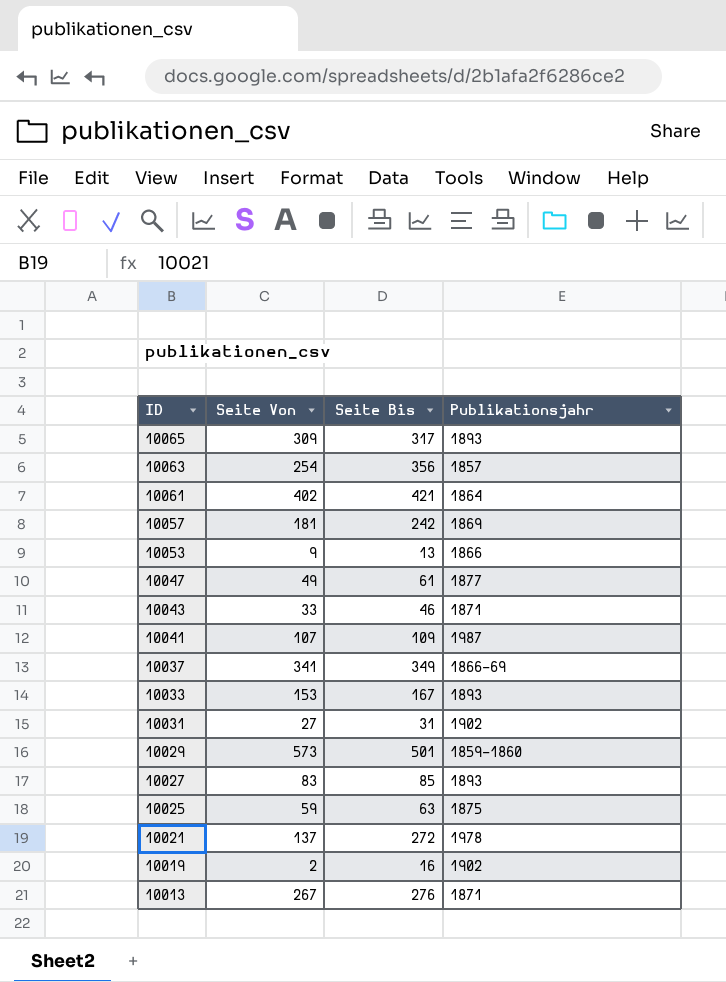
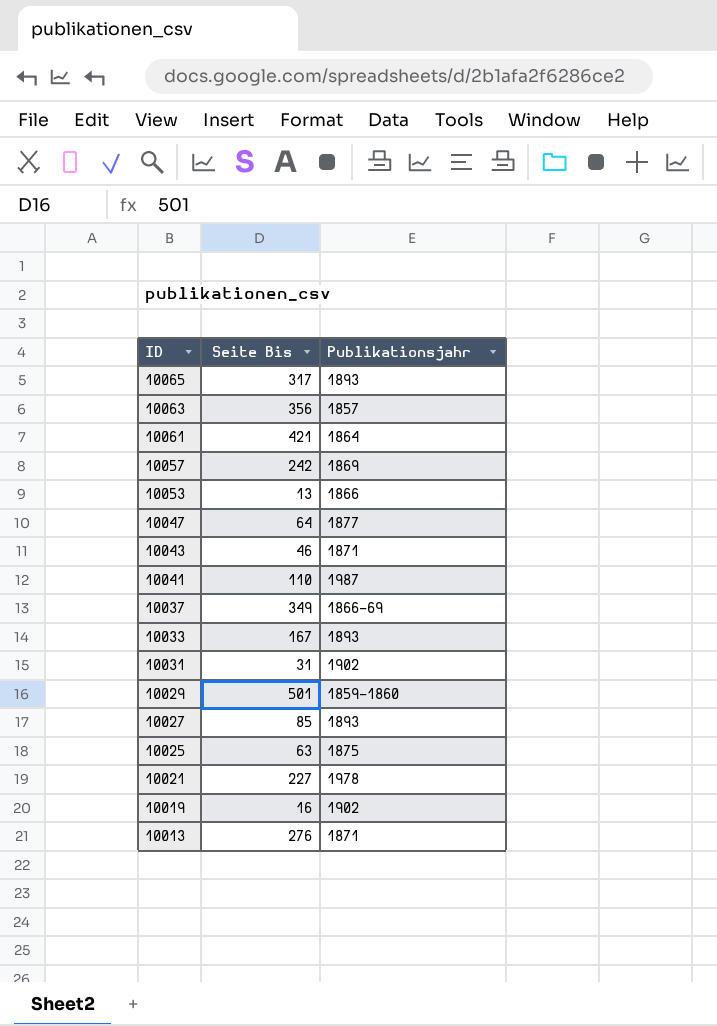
column Seite Von | position: 2 -> none
10047 | Seite Bis: 61 -> 64
10041 | Seite Bis: 109 -> 110
10021 | Seite Bis: 272 -> 227

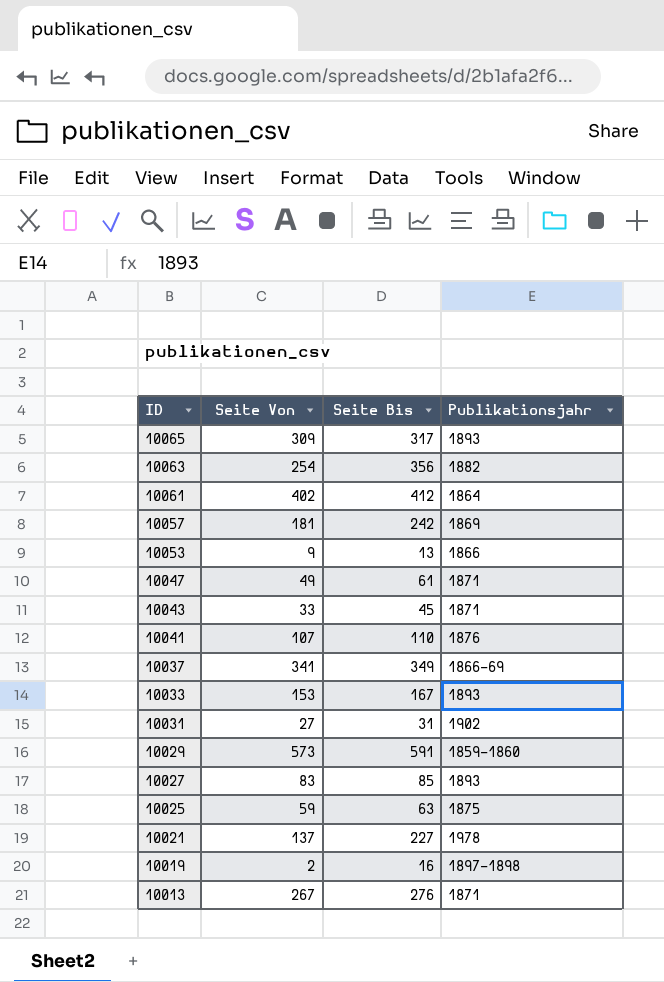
column Seite Von | position: none -> 2
10063 | Publikationsjahr: 1857 -> 1882
10061 | Seite Bis: 421 -> 412
10047 | Seite Bis: 64 -> 61
10047 | Publikationsjahr: 1877 -> 1871
10043 | Seite Bis: 46 -> 45
10041 | Publikationsjahr: 1987 -> 1876
10029 | Seite Bis: 501 -> 591
10019 | Publikationsjahr: 1902 -> 1897-1898

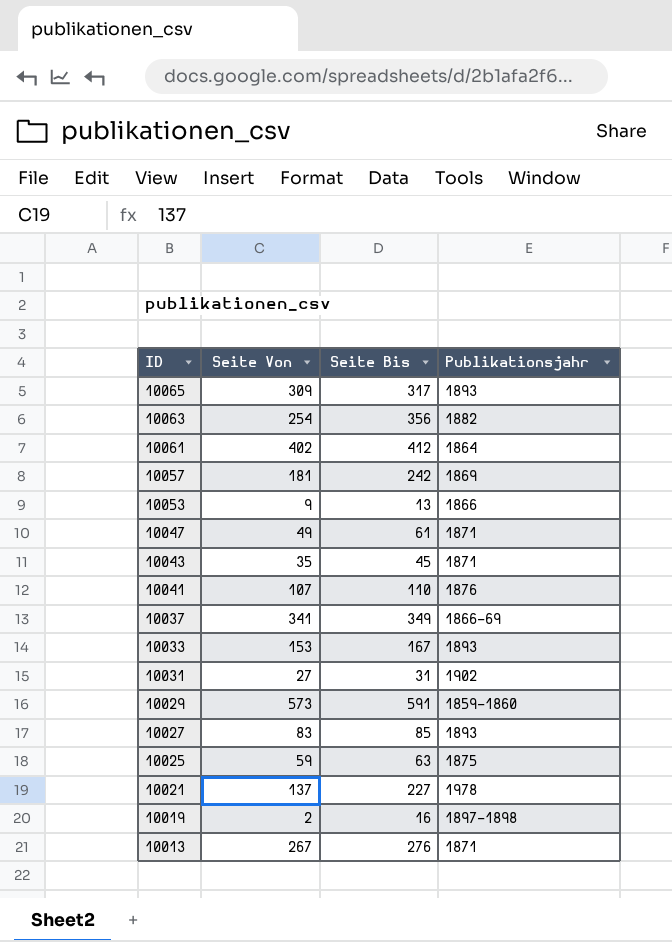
10043 | Seite Von: 33 -> 35

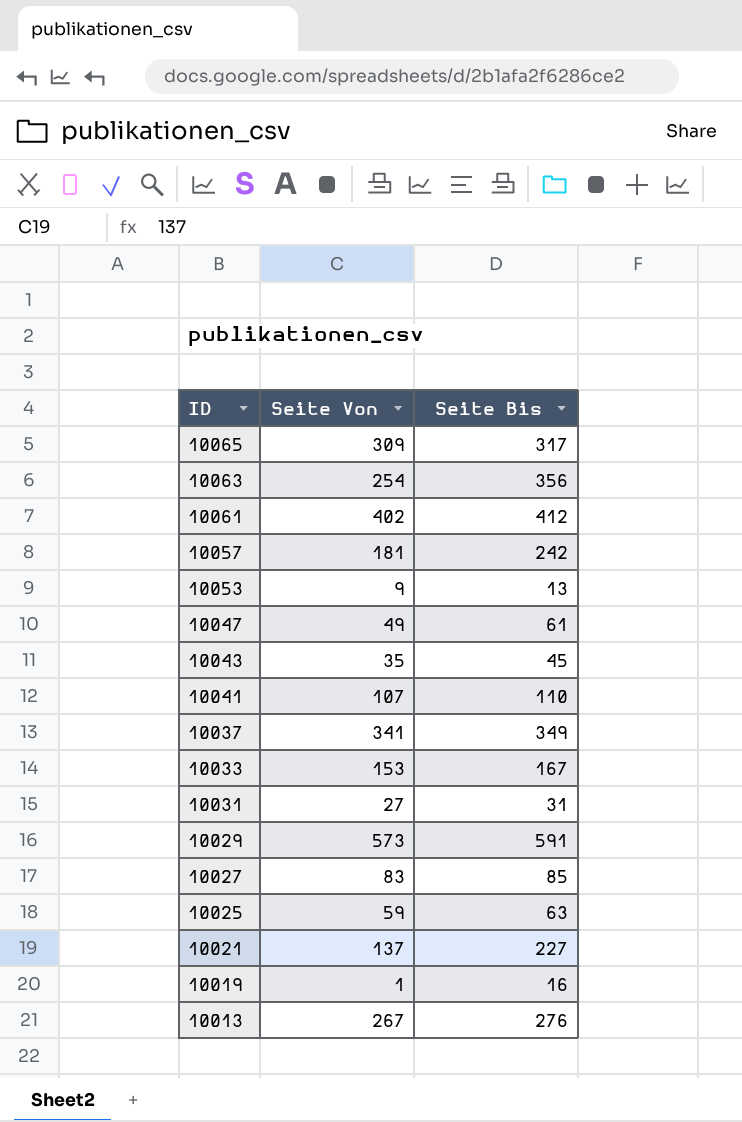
column Publikationsjahr | position: 4 -> none
10019 | Seite Von: 2 -> 1

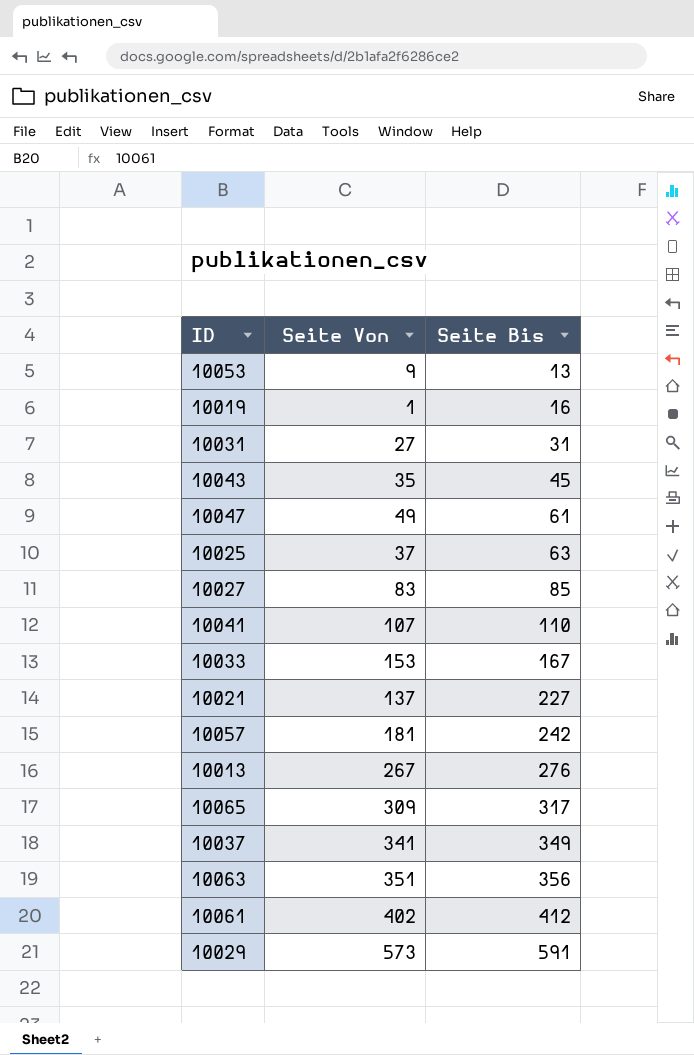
row order: ID descending -> Seite Bis ascending
10025 | Seite Von: 59 -> 37
10063 | Seite Von: 254 -> 351

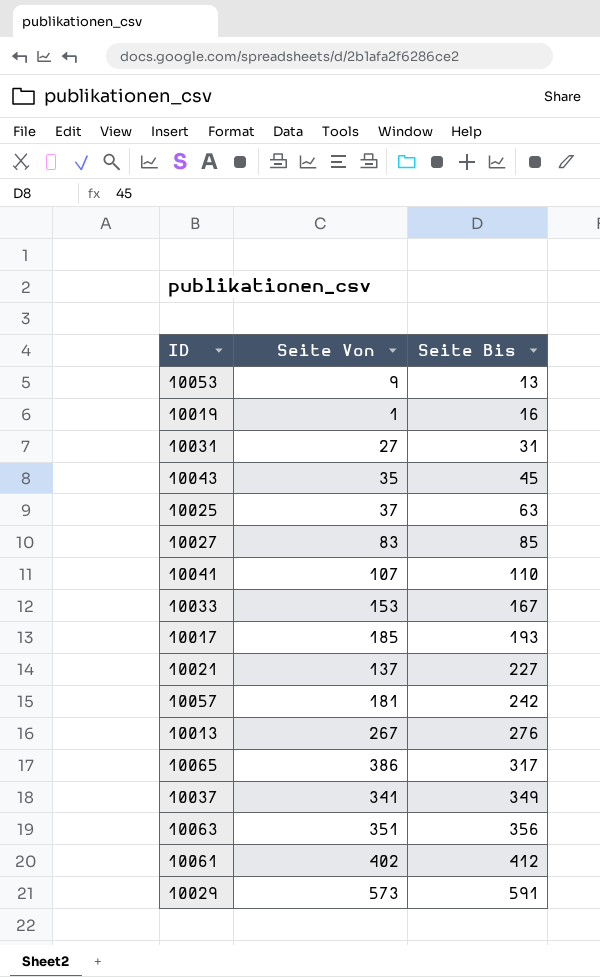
row 10047: 49 | 61 -> none
row 10017: none -> 185 | 193
10065 | Seite Von: 309 -> 386

